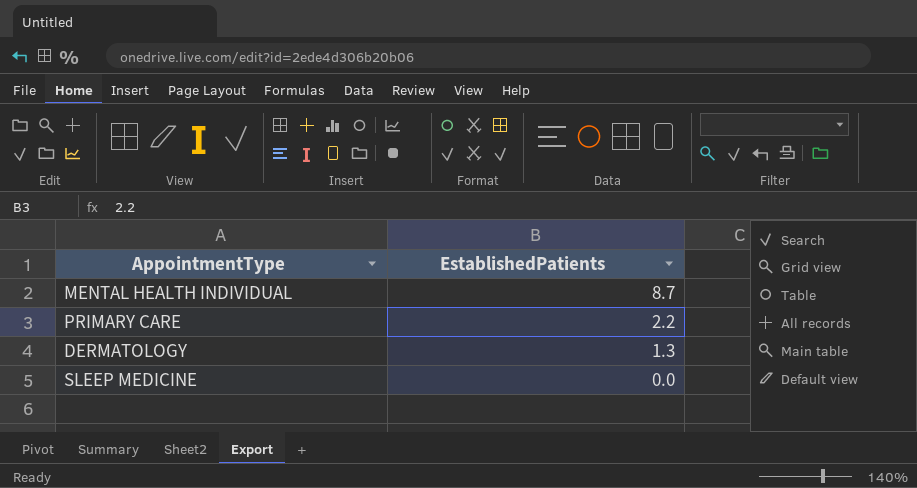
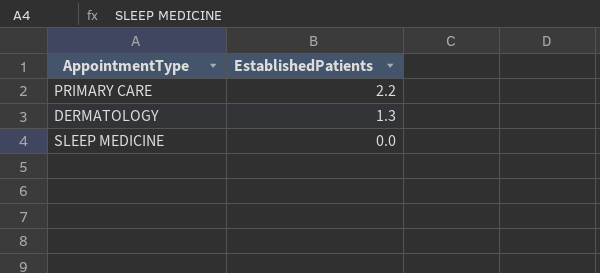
row MENTAL HEALTH INDIVIDUAL: 8.7 -> none

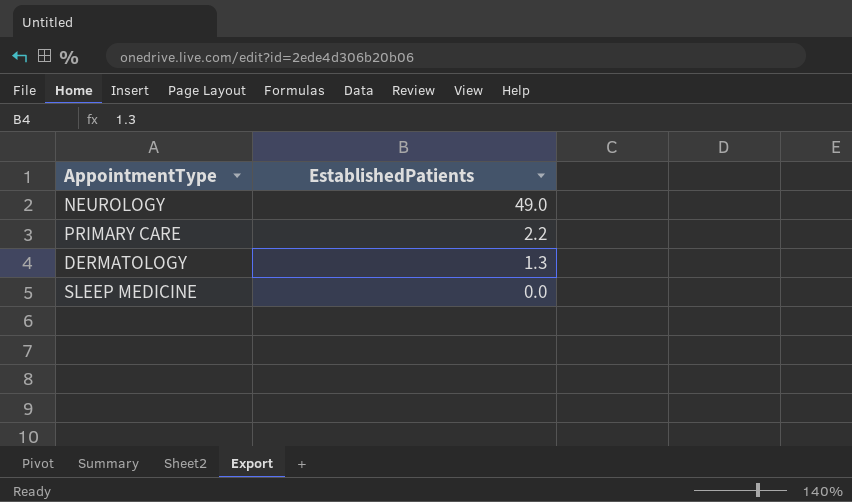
row NEUROLOGY: none -> 49.0

